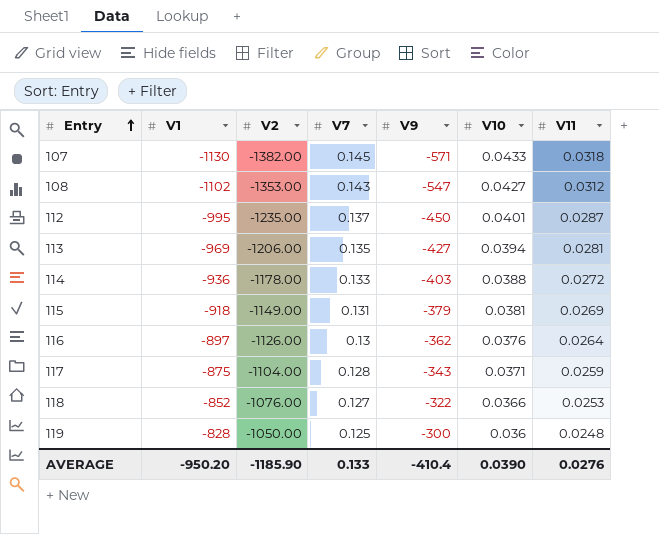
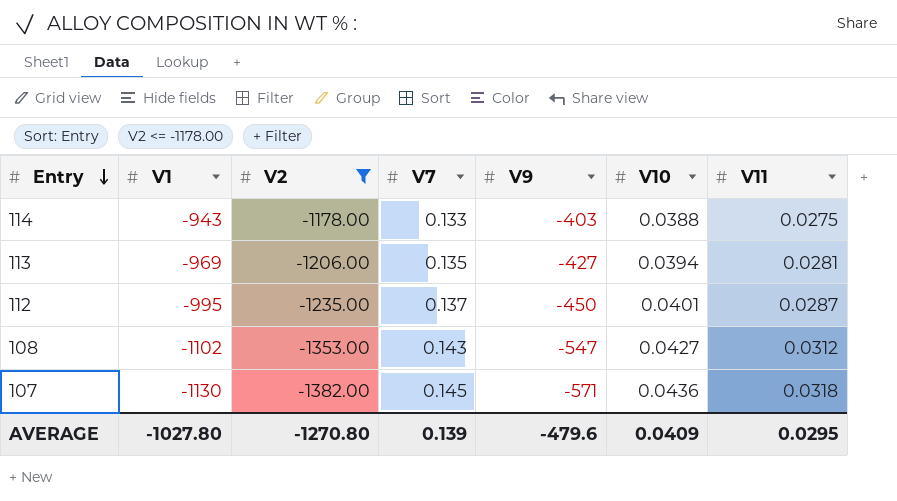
filter: none -> V2 <= -1178.00
row order: Entry ascending -> Entry descending
114 | V1: -936 -> -943
114 | V11: 0.0272 -> 0.0275
107 | V10: 0.0433 -> 0.0436
AVERAGE | V1: -950.20 -> -1027.80
AVERAGE | V2: -1185.90 -> -1270.80
AVERAGE | V7: 0.133 -> 0.139
AVERAGE | V9: -410.4 -> -479.6
AVERAGE | V10: 0.0390 -> 0.0409
AVERAGE | V11: 0.0276 -> 0.0295

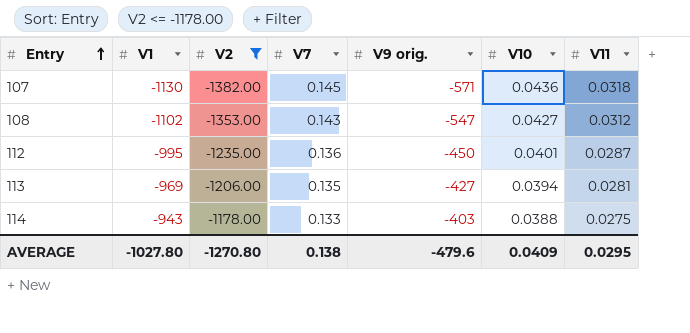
row order: Entry descending -> Entry ascending
column name: V9 -> V9 orig.
112 | V7: 0.137 -> 0.136
AVERAGE | V7: 0.139 -> 0.138

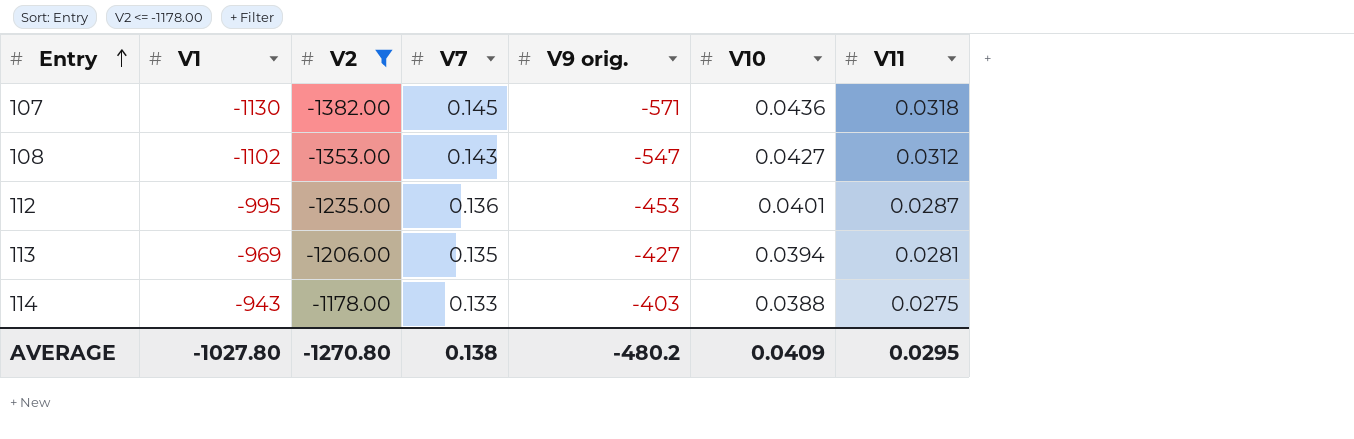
112 | V9 orig.: -450 -> -453
AVERAGE | V9 orig.: -479.6 -> -480.2

